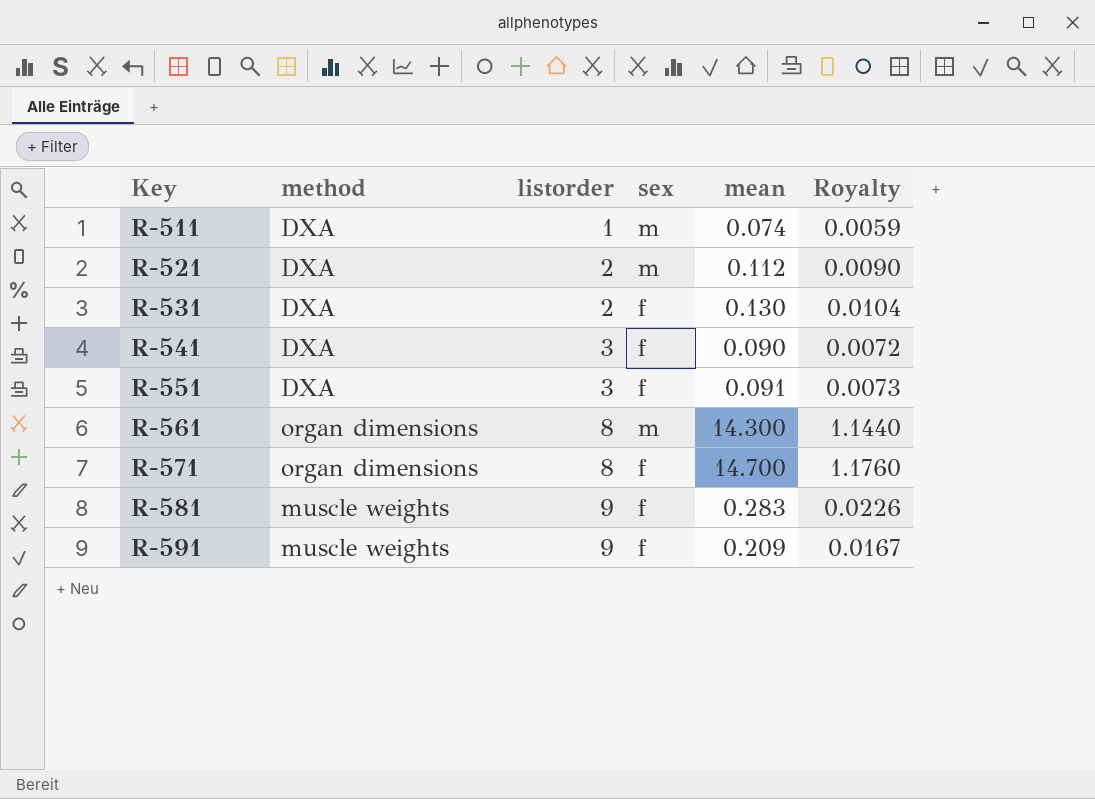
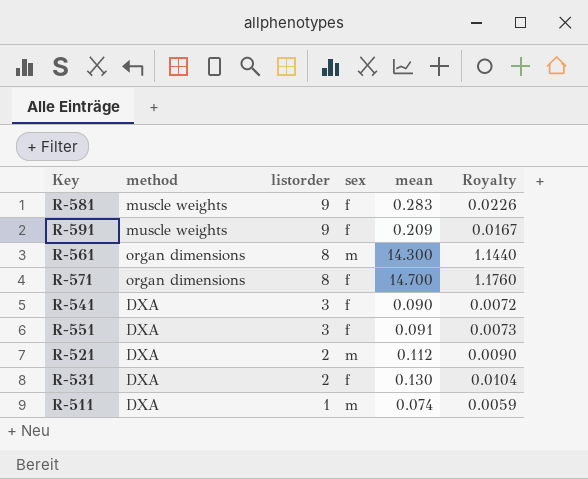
row order: Key ascending -> listorder descending

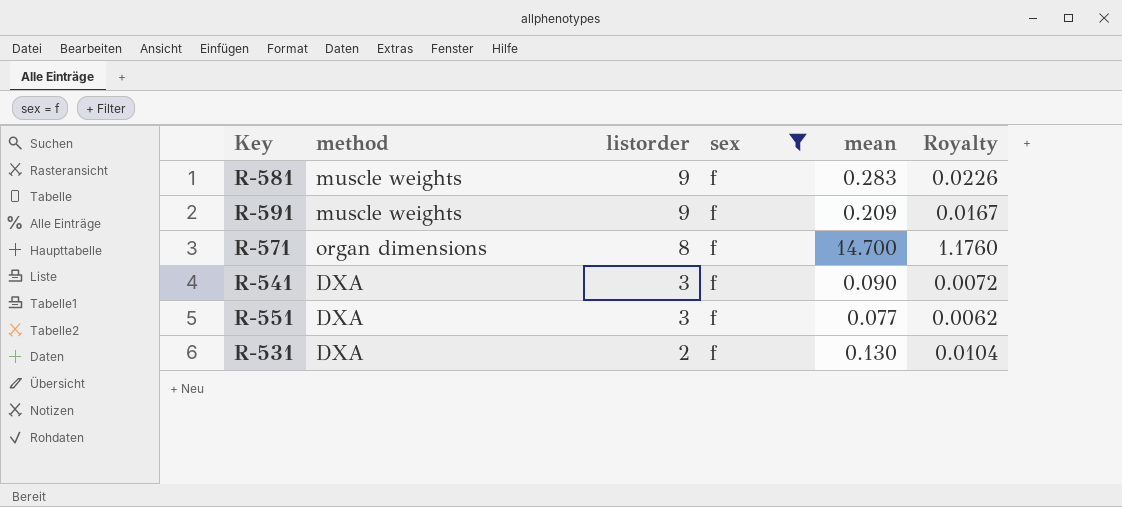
filter: none -> sex = f
R-551 | mean: 0.091 -> 0.077
R-551 | Royalty: 0.0073 -> 0.0062

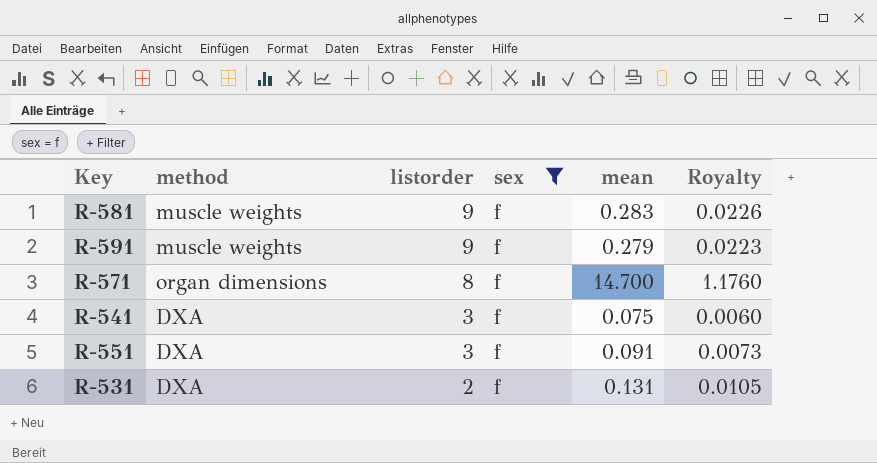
R-591 | mean: 0.209 -> 0.279
R-591 | Royalty: 0.0167 -> 0.0223
R-541 | mean: 0.090 -> 0.075
R-541 | Royalty: 0.0072 -> 0.0060
R-551 | mean: 0.077 -> 0.091
R-551 | Royalty: 0.0062 -> 0.0073
R-531 | mean: 0.130 -> 0.131
R-531 | Royalty: 0.0104 -> 0.0105

